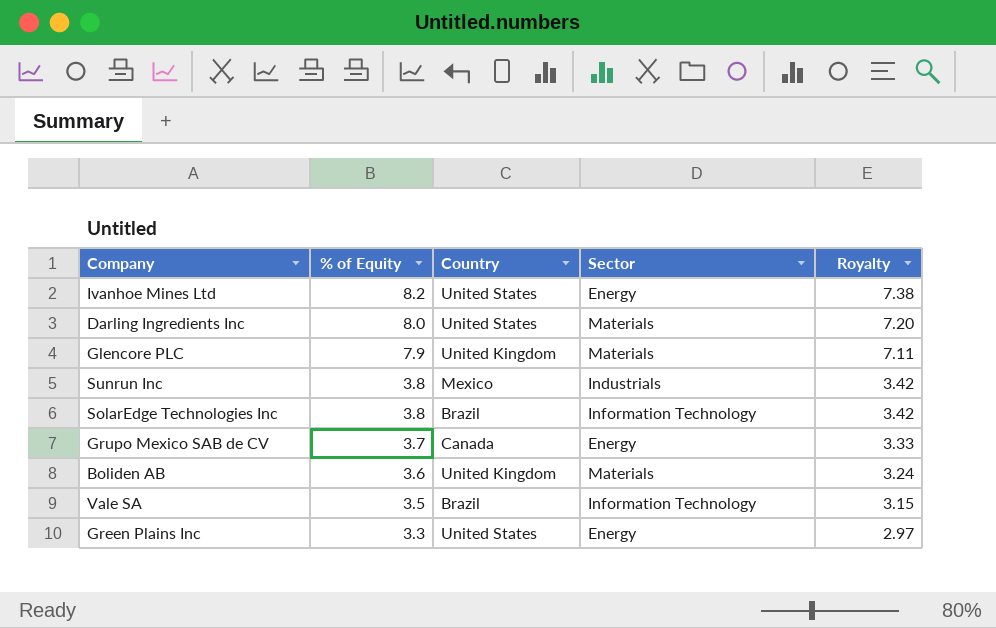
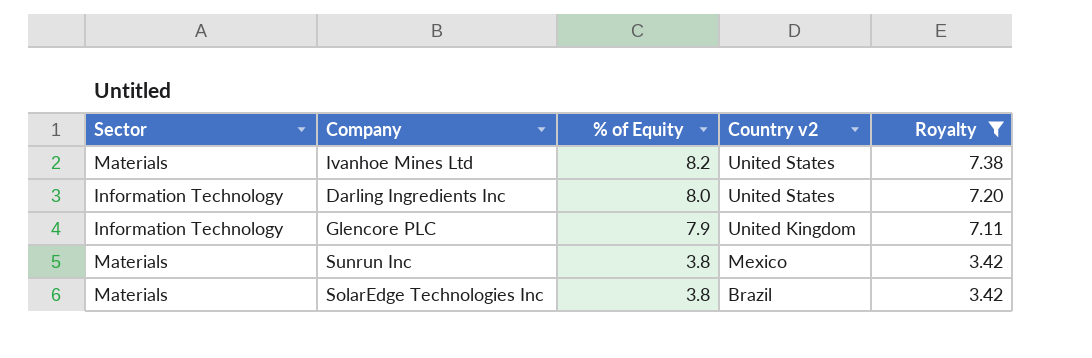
filter: none -> Royalty >= 3.42
column Sector | position: 4 -> 1
column name: Country -> Country v2
Ivanhoe Mines Ltd | Sector: Energy -> Materials
Darling Ingredients Inc | Sector: Materials -> Information Technology
Glencore PLC | Sector: Materials -> Information Technology
Sunrun Inc | Sector: Industrials -> Materials
SolarEdge Technologies Inc | Sector: Information Technology -> Materials

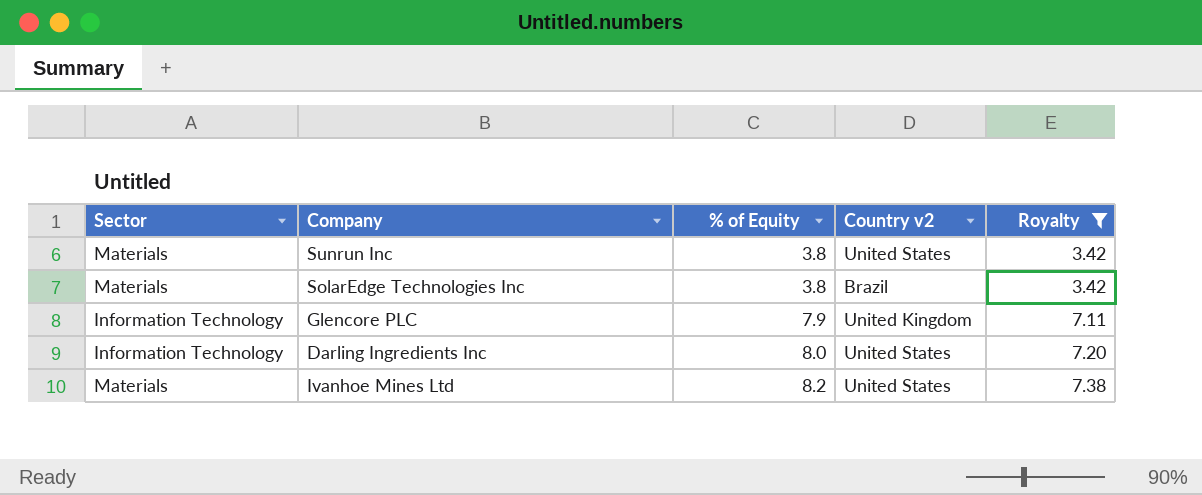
row order: % of Equity descending -> % of Equity ascending
Sunrun Inc | Country v2: Mexico -> United States

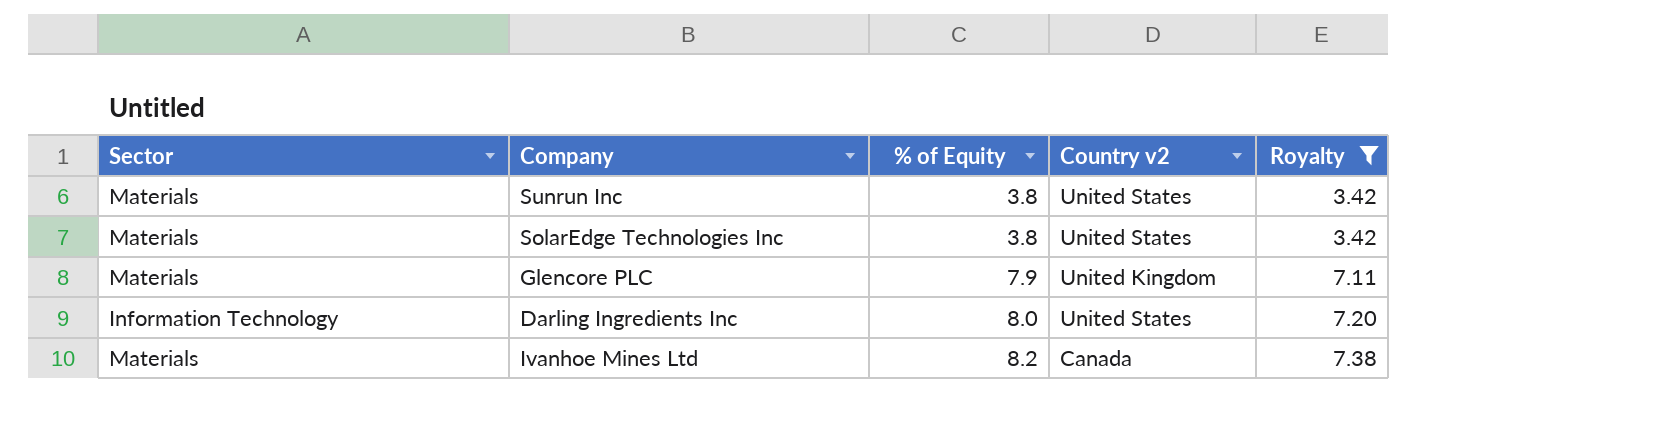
SolarEdge Technologies Inc | Country v2: Brazil -> United States
Glencore PLC | Sector: Information Technology -> Materials
Ivanhoe Mines Ltd | Country v2: United States -> Canada

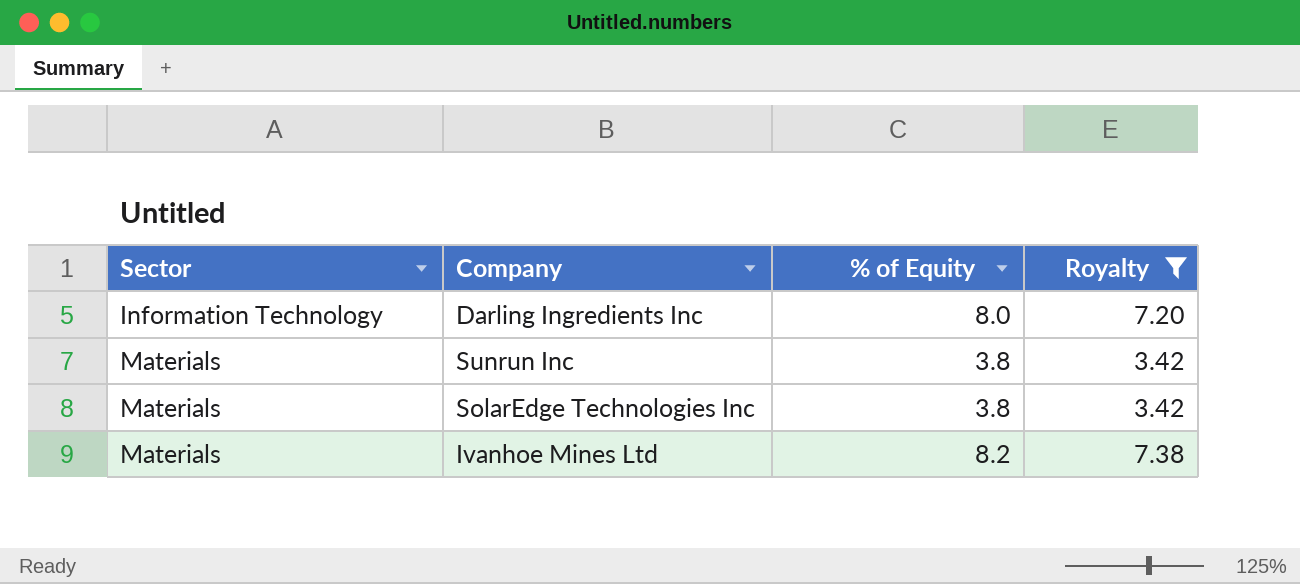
row order: % of Equity ascending -> Sector ascending
column Country v2 | position: 4 -> none
row Glencore PLC: Materials | 7.9 | United Kingdom | 7.11 -> none

